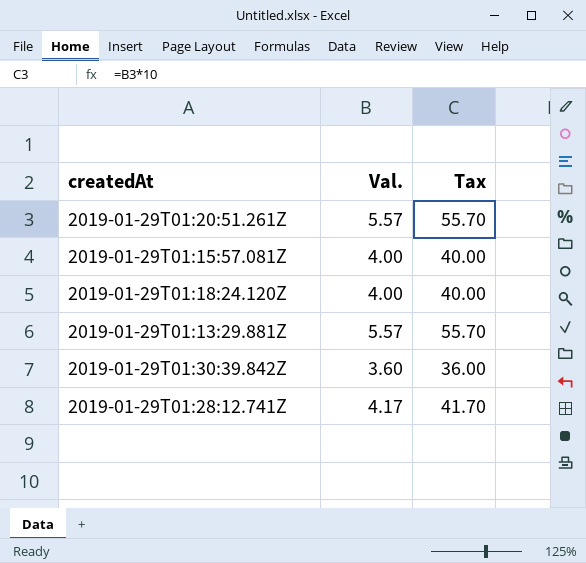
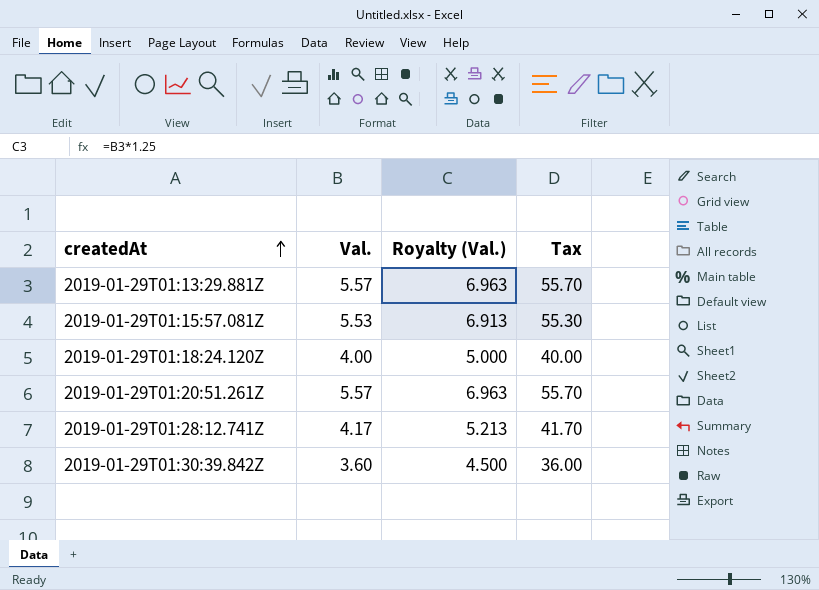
row order: none -> createdAt ascending
column Royalty (Val.) | formula: none -> [Val.] * 1.25
2019-01-29T01:15:57.081Z | Val.: 4.00 -> 5.53
2019-01-29T01:15:57.081Z | Tax: 40.00 -> 55.30

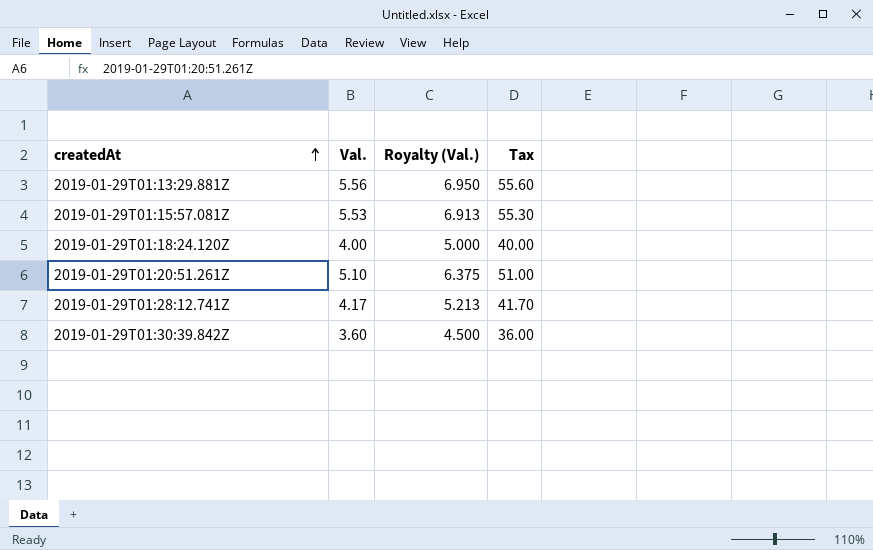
2019-01-29T01:13:29.881Z | Val.: 5.57 -> 5.56
2019-01-29T01:13:29.881Z | Royalty (Val.): 6.963 -> 6.950
2019-01-29T01:13:29.881Z | Tax: 55.70 -> 55.60
2019-01-29T01:20:51.261Z | Val.: 5.57 -> 5.10
2019-01-29T01:20:51.261Z | Royalty (Val.): 6.963 -> 6.375
2019-01-29T01:20:51.261Z | Tax: 55.70 -> 51.00

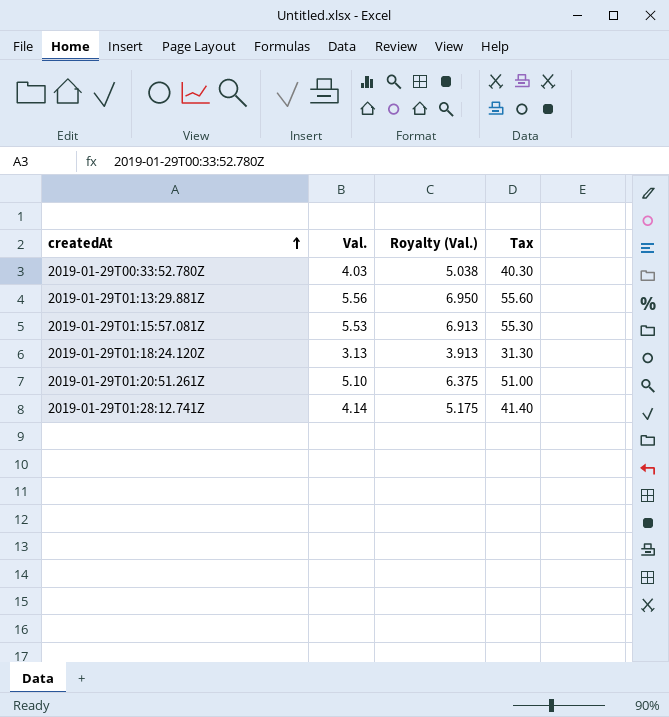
row 2019-01-29T01:30:39.842Z: 3.60 | 4.500 | 36.00 -> none
row 2019-01-29T00:33:52.780Z: none -> 4.03 | 5.038 | 40.30
2019-01-29T01:18:24.120Z | Val.: 4.00 -> 3.13
2019-01-29T01:18:24.120Z | Royalty (Val.): 5.000 -> 3.913
2019-01-29T01:18:24.120Z | Tax: 40.00 -> 31.30
2019-01-29T01:28:12.741Z | Val.: 4.17 -> 4.14
2019-01-29T01:28:12.741Z | Royalty (Val.): 5.213 -> 5.175
2019-01-29T01:28:12.741Z | Tax: 41.70 -> 41.40

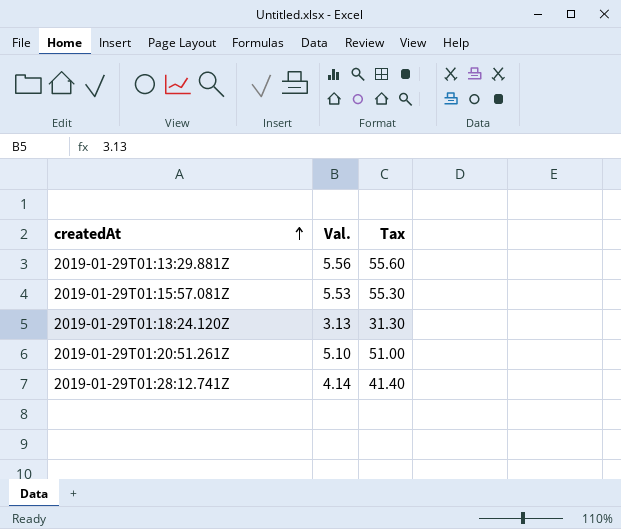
column Royalty (Val.) | formula: [Val.] * 1.25 -> none
row 2019-01-29T00:33:52.780Z: 4.03 | 5.038 | 40.30 -> none

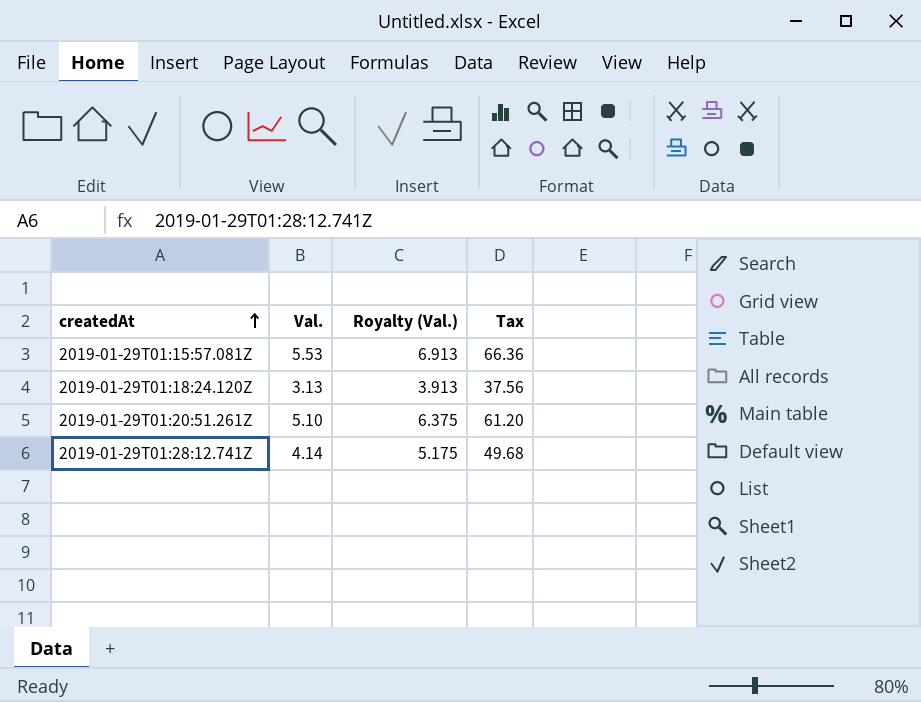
column Royalty (Val.) | formula: none -> [Val.] * 1.25
column Tax | formula: [Val.] * 10 -> [Val.] * 12
row 2019-01-29T01:13:29.881Z: 5.56 | 55.60 -> none

